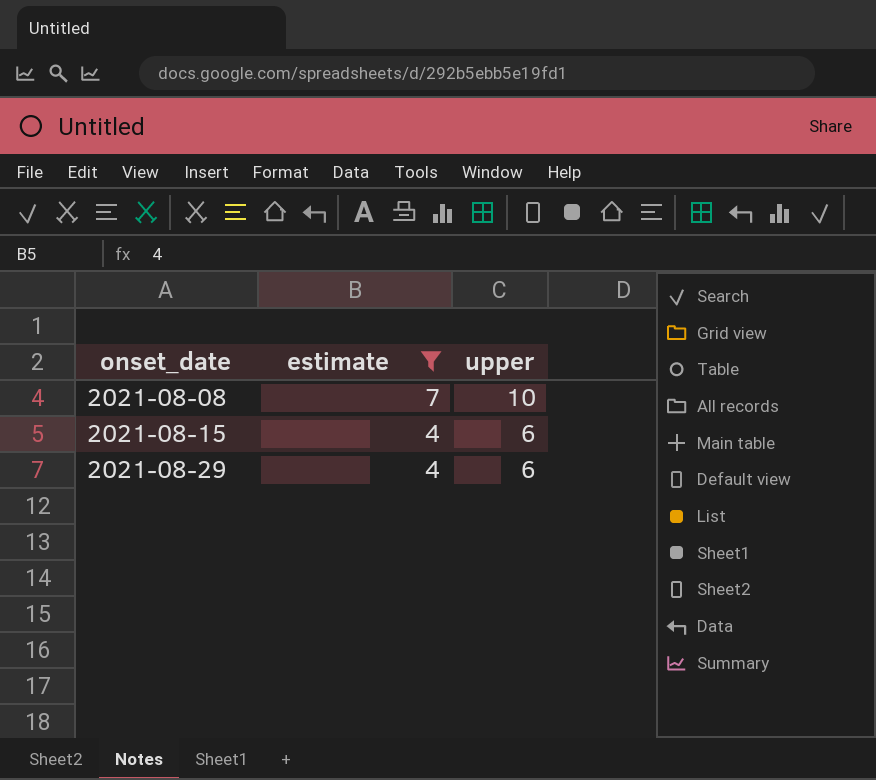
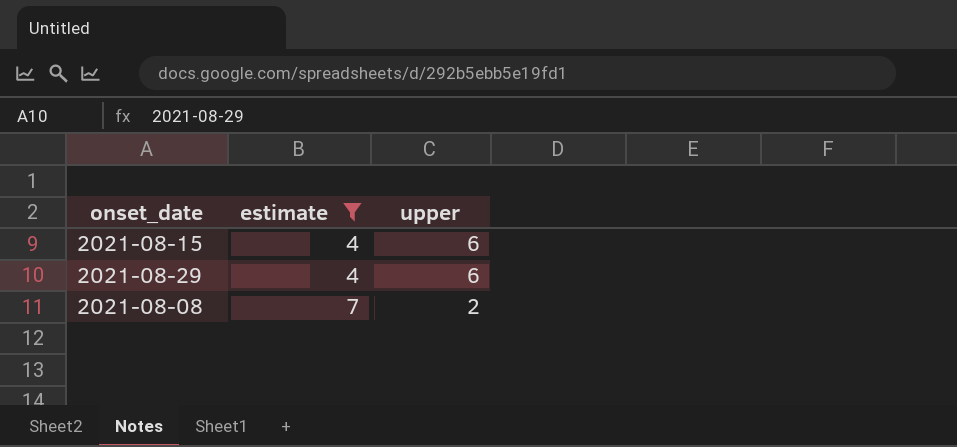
row order: onset_date ascending -> estimate ascending
2021-08-08 | upper: 10 -> 2

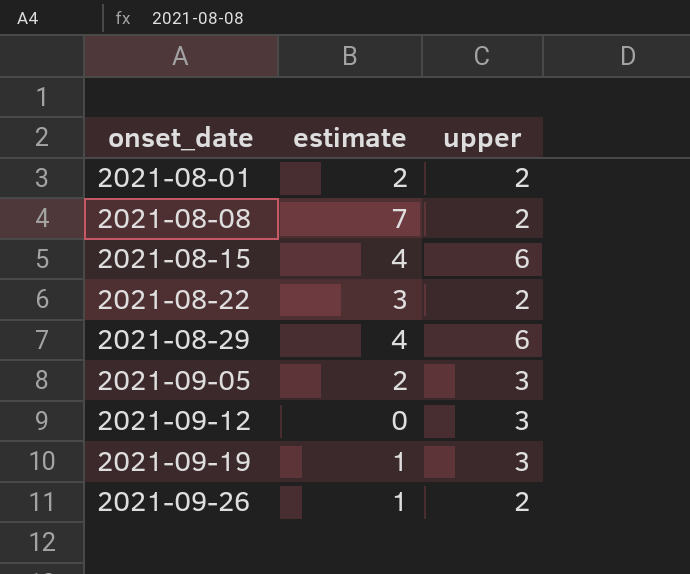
filter: estimate >= 4 -> none
row order: estimate ascending -> onset_date ascending

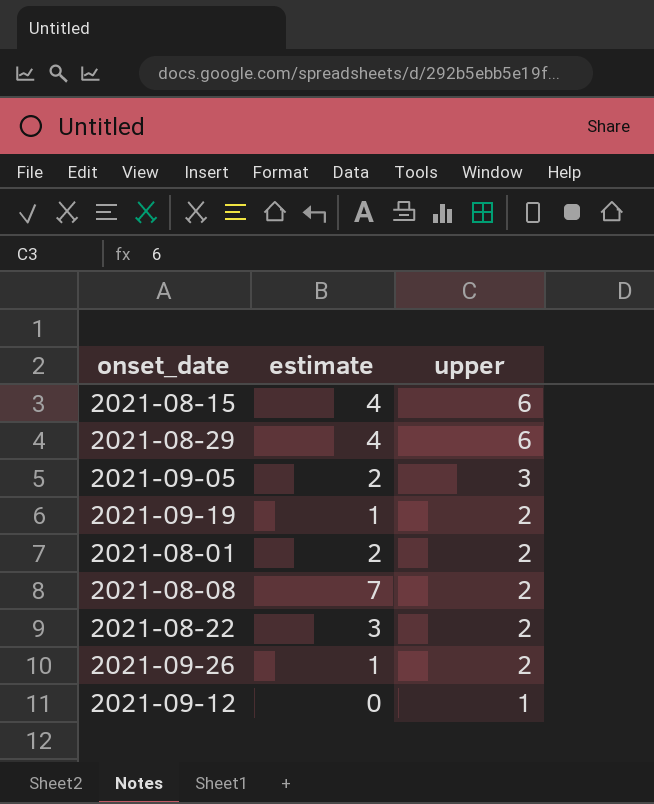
row order: onset_date ascending -> upper descending
2021-09-19 | upper: 3 -> 2
2021-09-12 | upper: 3 -> 1

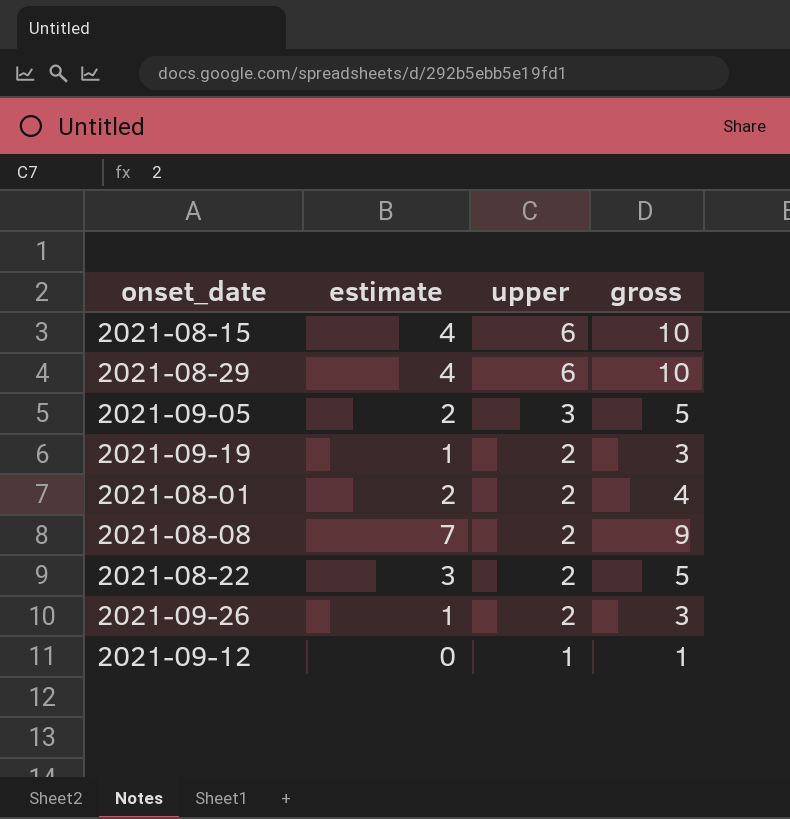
column gross | formula: none -> [estimate] + [upper]

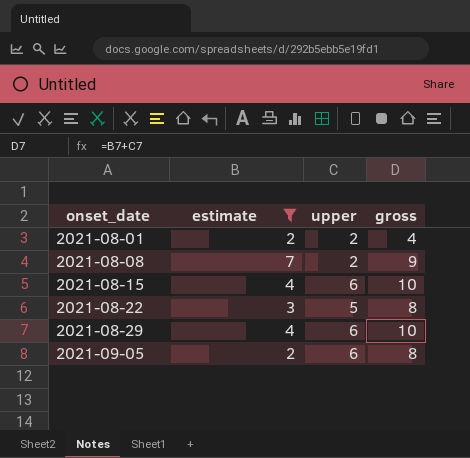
filter: none -> estimate >= 2
row order: upper descending -> onset_date ascending
2021-08-22 | upper: 2 -> 5
2021-08-22 | gross: 5 -> 8
2021-09-05 | upper: 3 -> 6
2021-09-05 | gross: 5 -> 8

